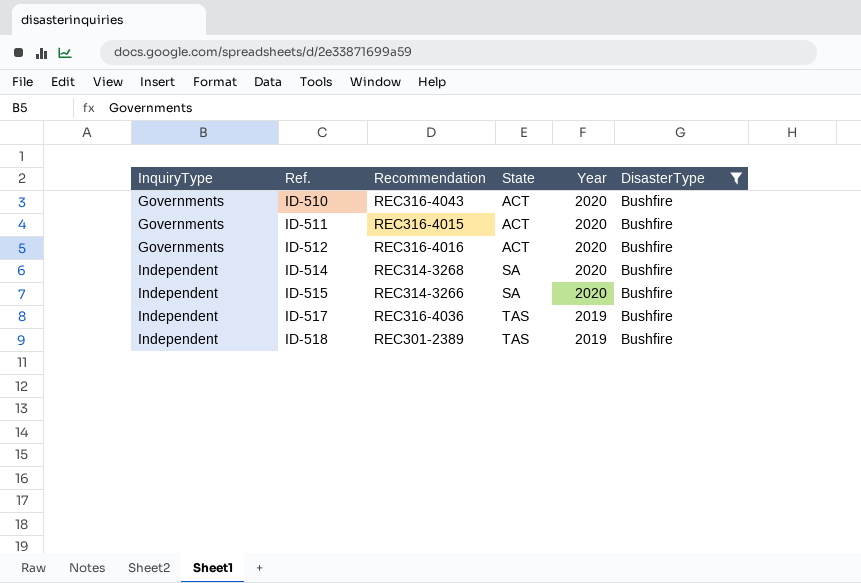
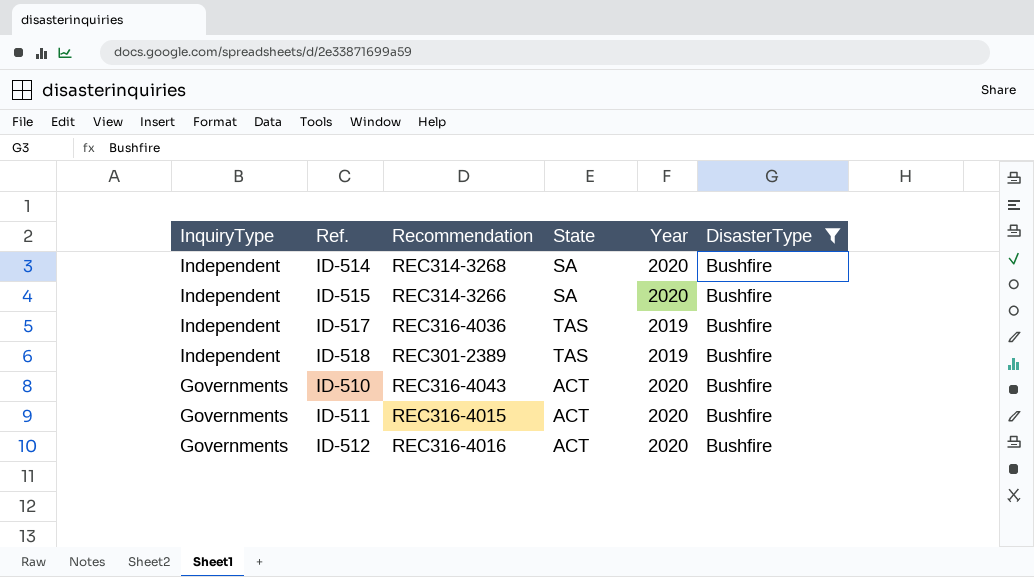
row order: InquiryType ascending -> InquiryType descending

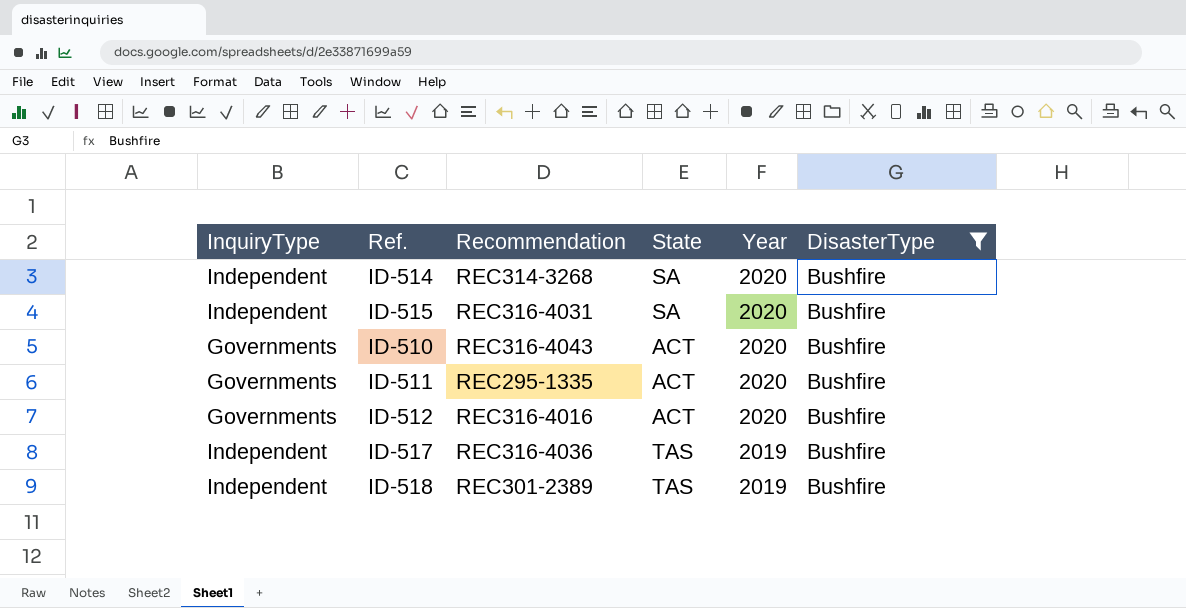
row order: InquiryType descending -> Year descending
ID-515 | Recommendation: REC314-3266 -> REC316-4031
ID-511 | Recommendation: REC316-4015 -> REC295-1335

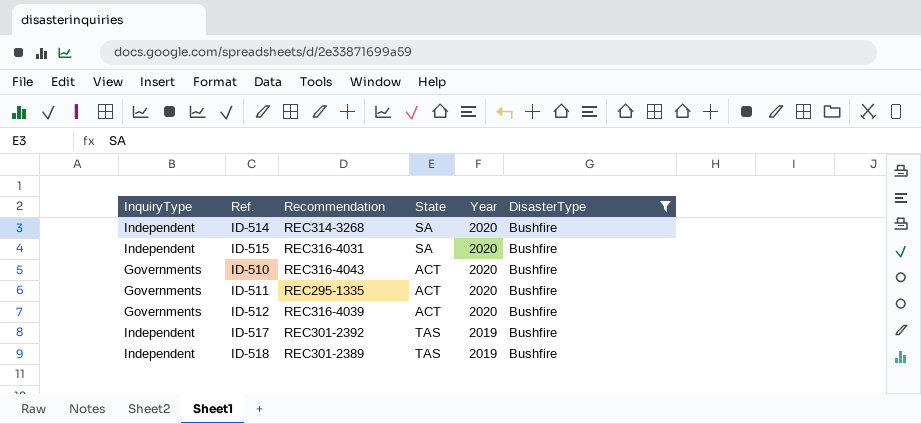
ID-512 | Recommendation: REC316-4016 -> REC316-4039
ID-517 | Recommendation: REC316-4036 -> REC301-2392

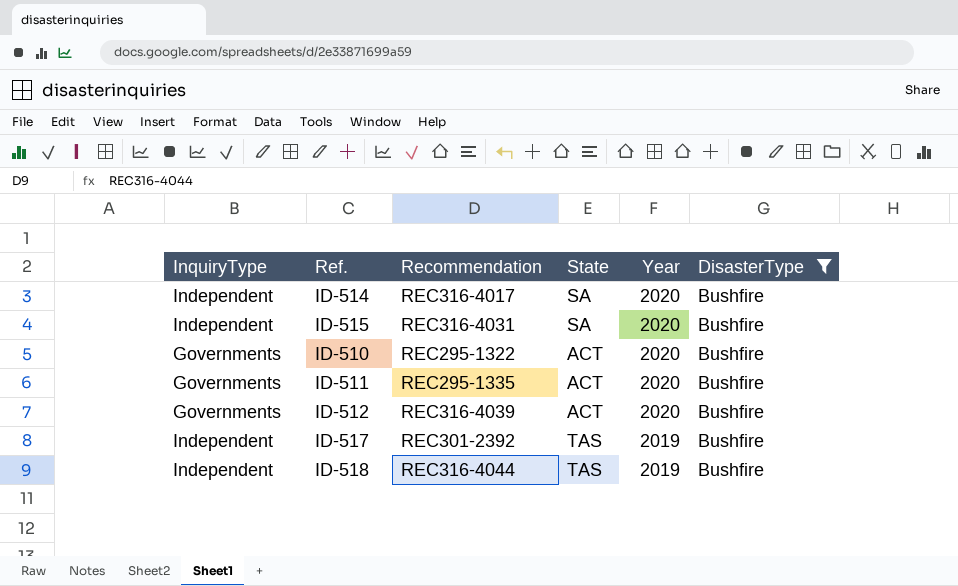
ID-514 | Recommendation: REC314-3268 -> REC316-4017
ID-510 | Recommendation: REC316-4043 -> REC295-1322
ID-518 | Recommendation: REC301-2389 -> REC316-4044

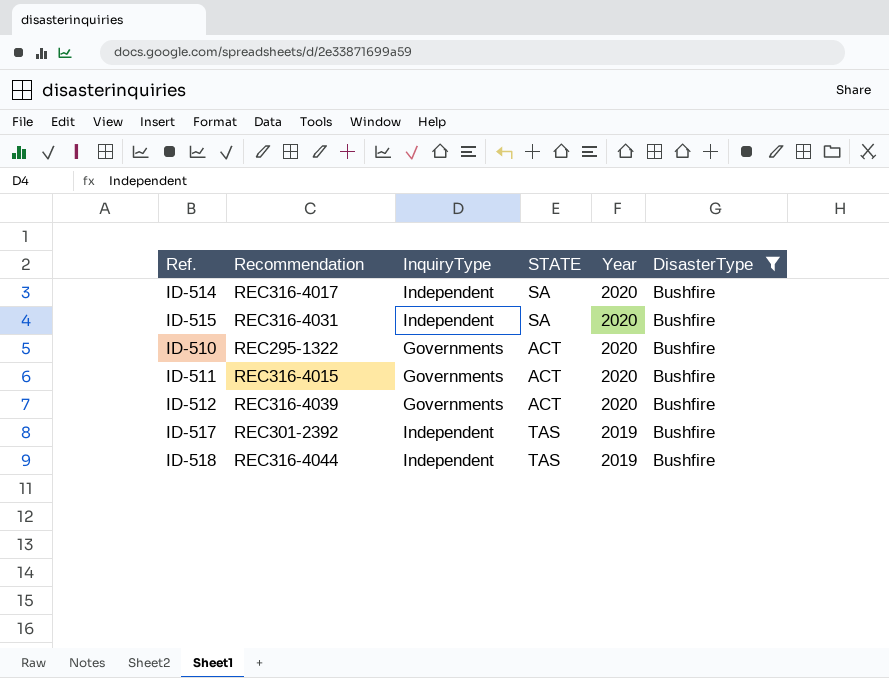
column InquiryType | position: 1 -> 3
column name: State -> STATE
ID-511 | Recommendation: REC295-1335 -> REC316-4015

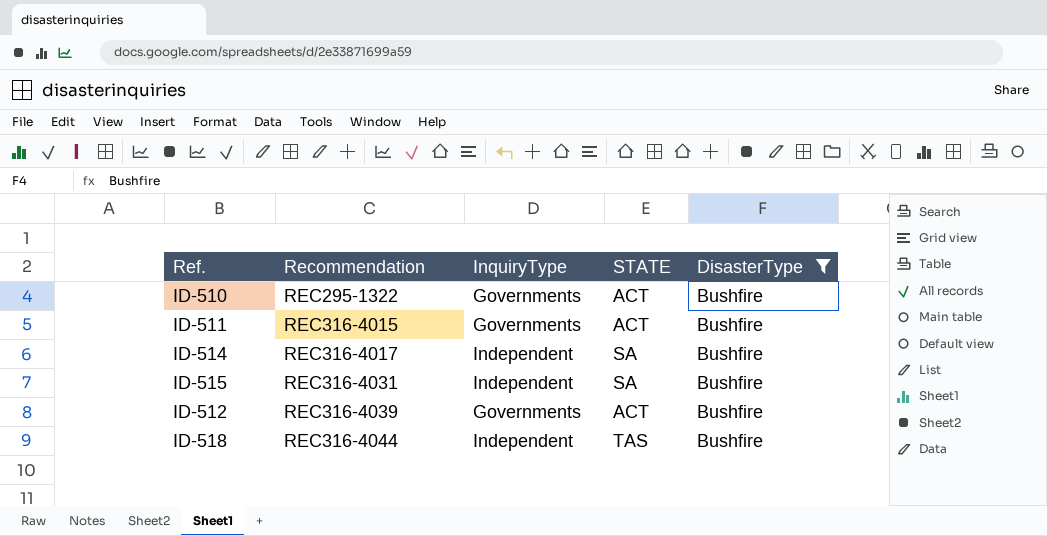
row order: Year descending -> Recommendation ascending
column Year | position: 5 -> none
row ID-517: REC301-2392 | Independent | TAS | 2019 | Bushfire -> none

